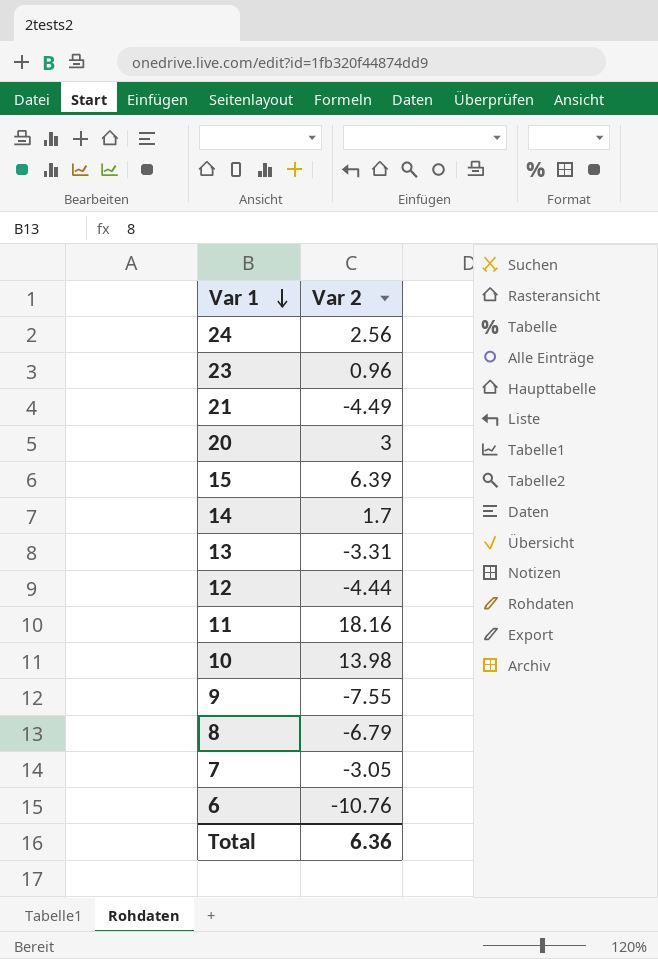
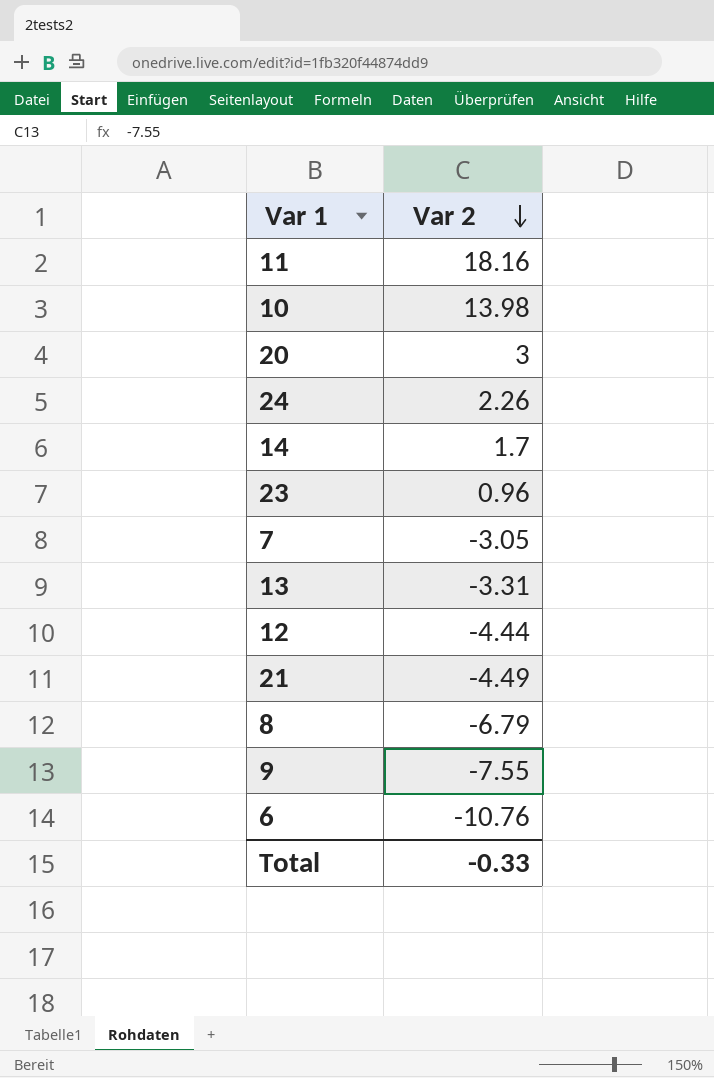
row order: Var 1 descending -> Var 2 descending
row 15: 6.39 -> none
24 | Var 2: 2.56 -> 2.26
Total | Var 2: 6.36 -> -0.33

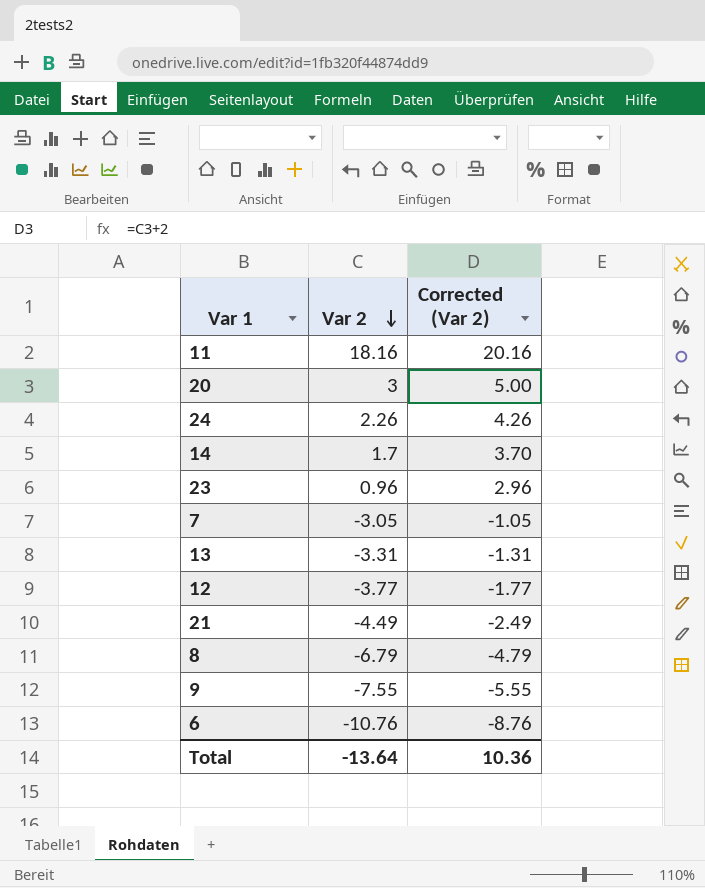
column Corrected (Var 2) | formula: none -> [Var 2] + 2
row 10: 13.98 -> none
12 | Var 2: -4.44 -> -3.77
Total | Var 2: -0.33 -> -13.64

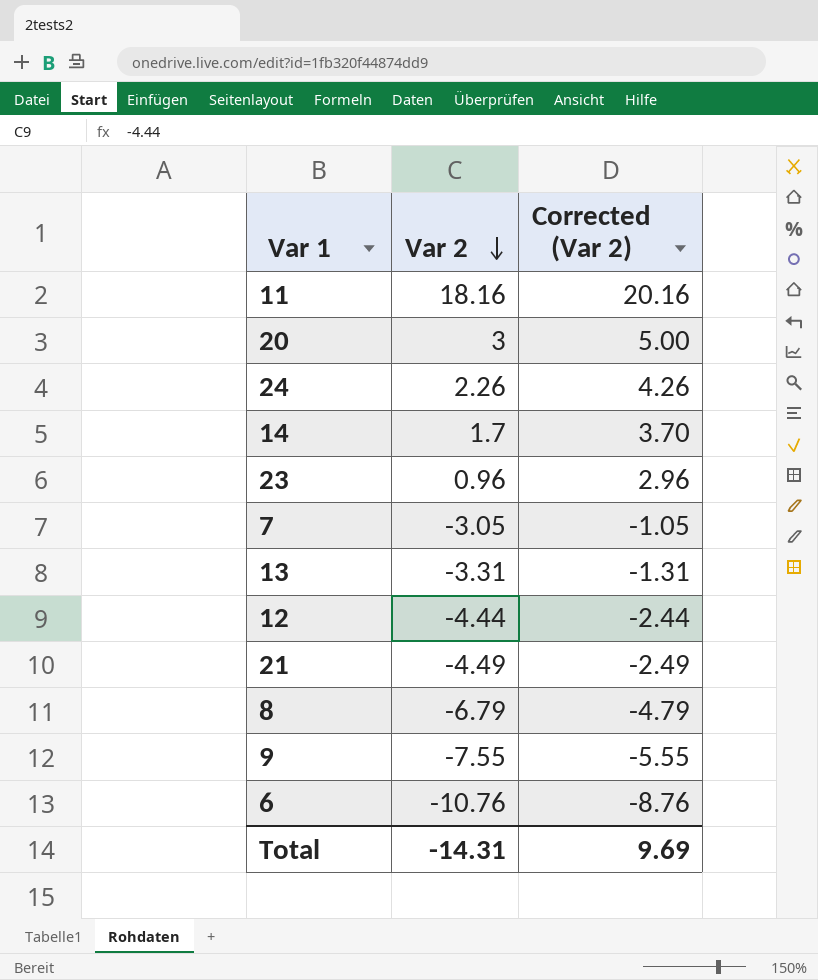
12 | Var 2: -3.77 -> -4.44
12 | Corrected (Var 2): -1.77 -> -2.44
Total | Var 2: -13.64 -> -14.31
Total | Corrected (Var 2): 10.36 -> 9.69

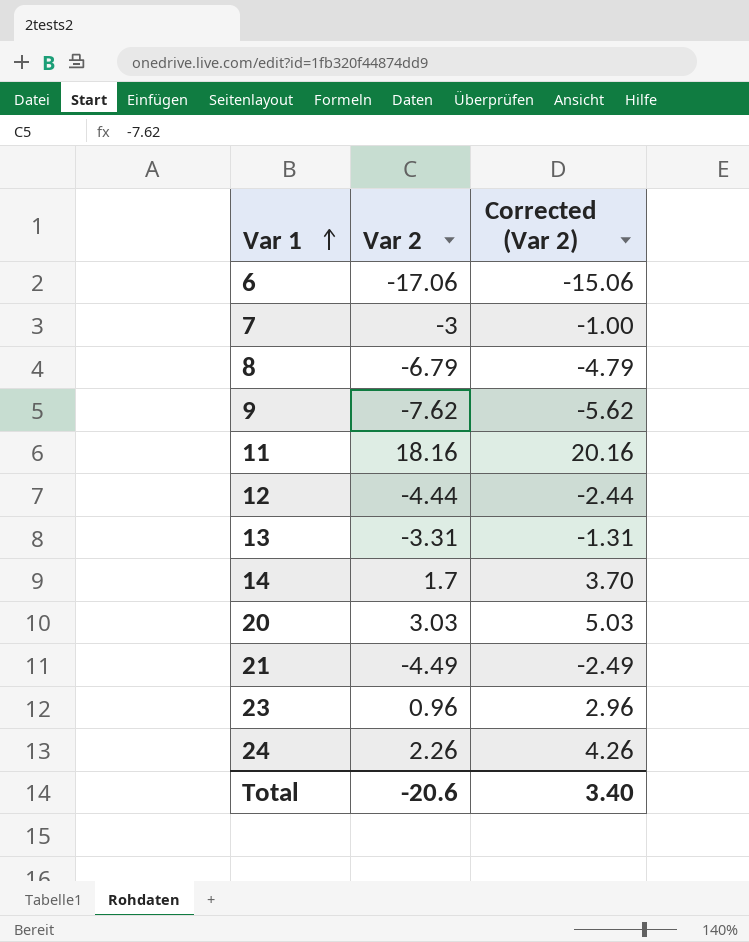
row order: Var 2 descending -> Var 1 ascending
6 | Var 2: -10.76 -> -17.06
6 | Corrected (Var 2): -8.76 -> -15.06
7 | Var 2: -3.05 -> -3
7 | Corrected (Var 2): -1.05 -> -1.00
9 | Var 2: -7.55 -> -7.62
9 | Corrected (Var 2): -5.55 -> -5.62
20 | Var 2: 3 -> 3.03
20 | Corrected (Var 2): 5.00 -> 5.03
Total | Var 2: -14.31 -> -20.6
Total | Corrected (Var 2): 9.69 -> 3.40

